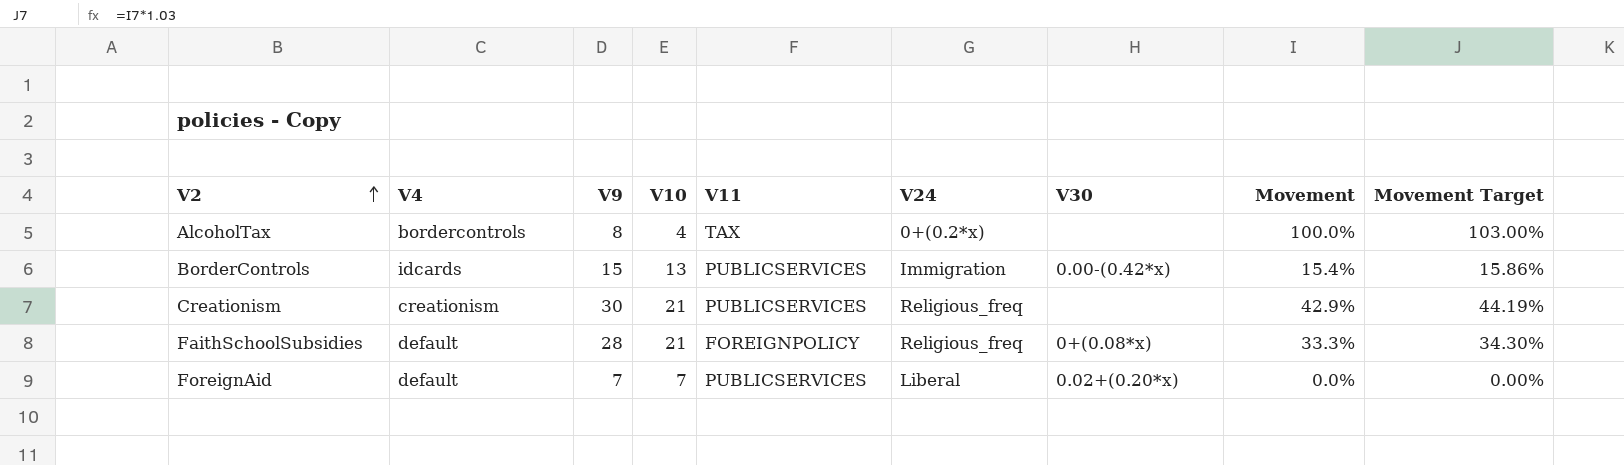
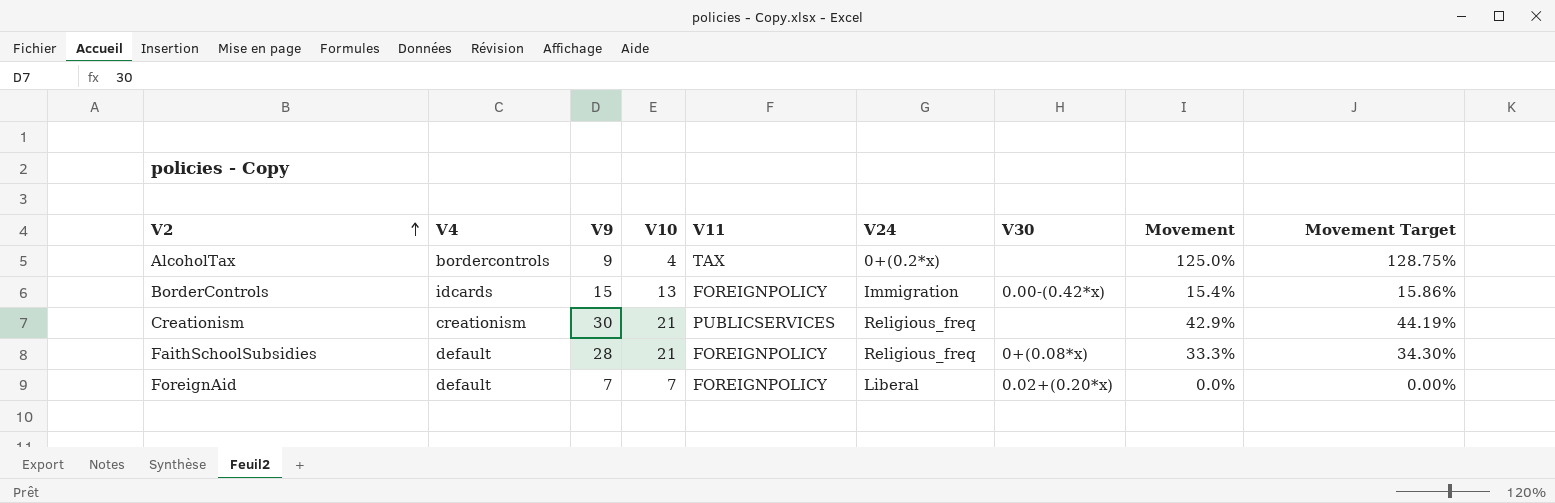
AlcoholTax | V9: 8 -> 9
AlcoholTax | Movement: 100.0% -> 125.0%
AlcoholTax | Movement Target: 103.00% -> 128.75%
BorderControls | V11: PUBLICSERVICES -> FOREIGNPOLICY
ForeignAid | V11: PUBLICSERVICES -> FOREIGNPOLICY

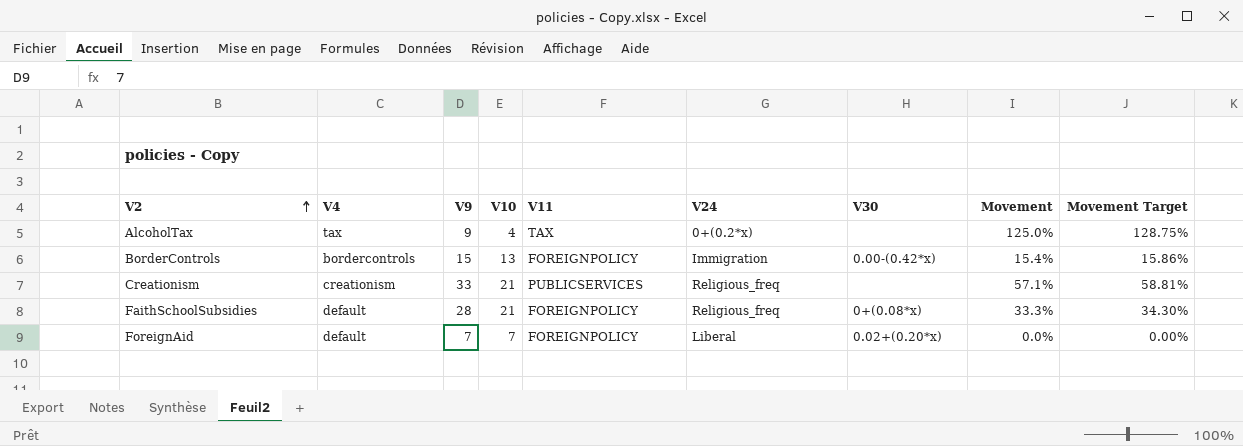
AlcoholTax | V4: bordercontrols -> tax
BorderControls | V4: idcards -> bordercontrols
Creationism | V9: 30 -> 33
Creationism | Movement: 42.9% -> 57.1%
Creationism | Movement Target: 44.19% -> 58.81%

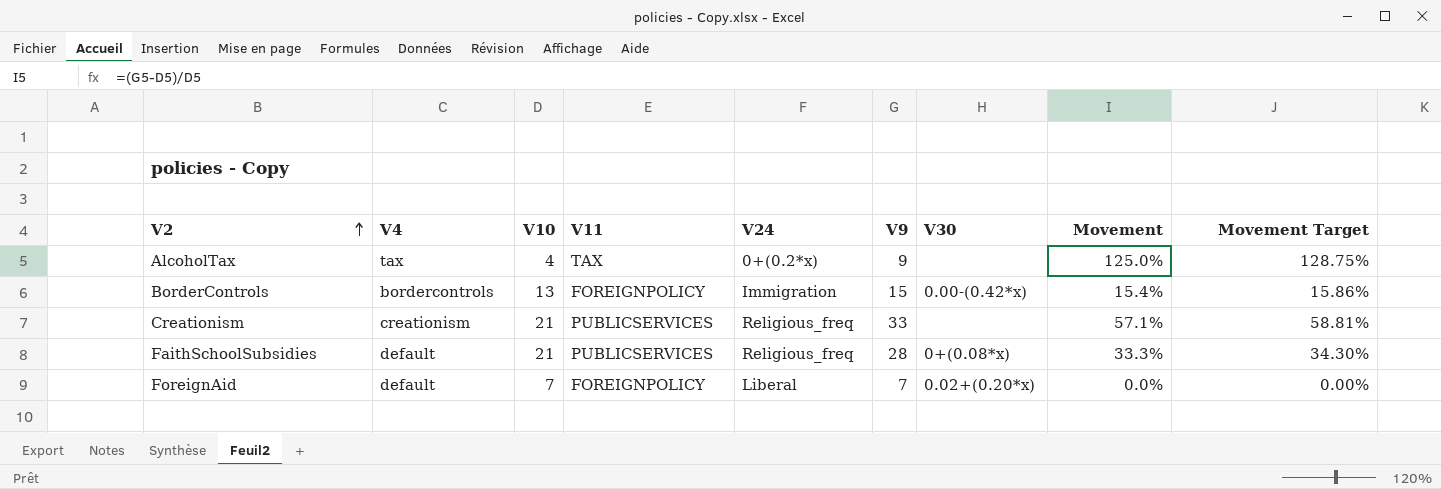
column V9 | position: 3 -> 6
FaithSchoolSubsidies | V11: FOREIGNPOLICY -> PUBLICSERVICES

